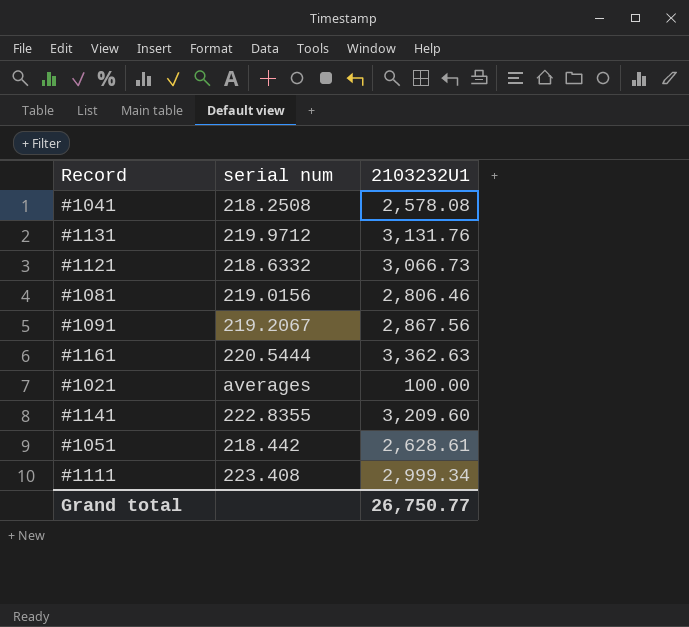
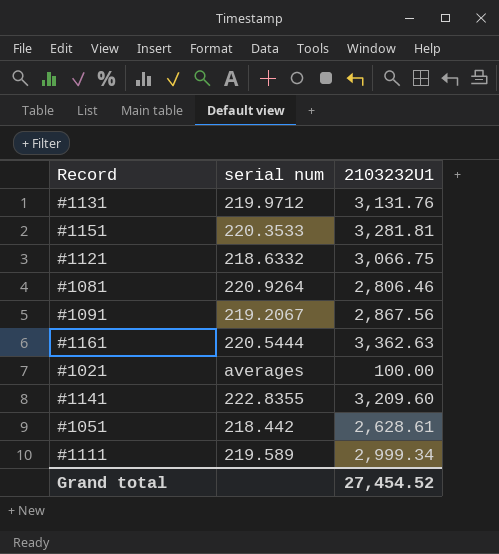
row #1041: 218.2508 | 2,578.08 -> none
row #1151: none -> 220.3533 | 3,281.81
#1121 | 2103232U1: 3,066.73 -> 3,066.75
#1081 | serial num: 219.0156 -> 220.9264
#1111 | serial num: 223.408 -> 219.589
Grand total | 2103232U1: 26,750.77 -> 27,454.52

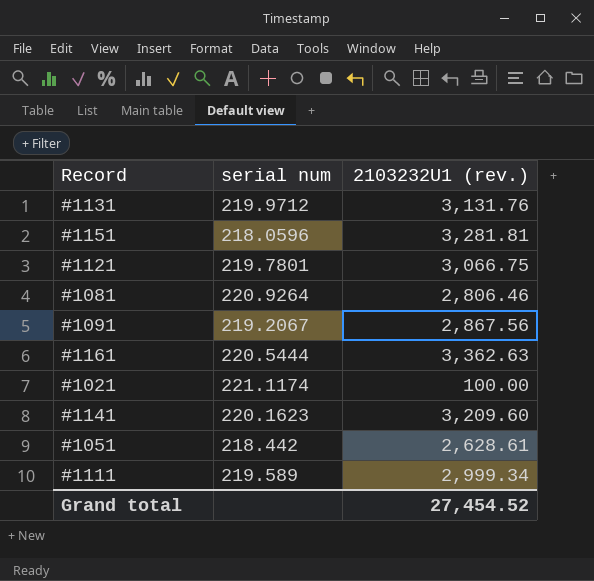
column name: 2103232U1 -> 2103232U1 (rev.)
#1151 | serial num: 220.3533 -> 218.0596
#1121 | serial num: 218.6332 -> 219.7801
#1021 | serial num: averages -> 221.1174
#1141 | serial num: 222.8355 -> 220.1623

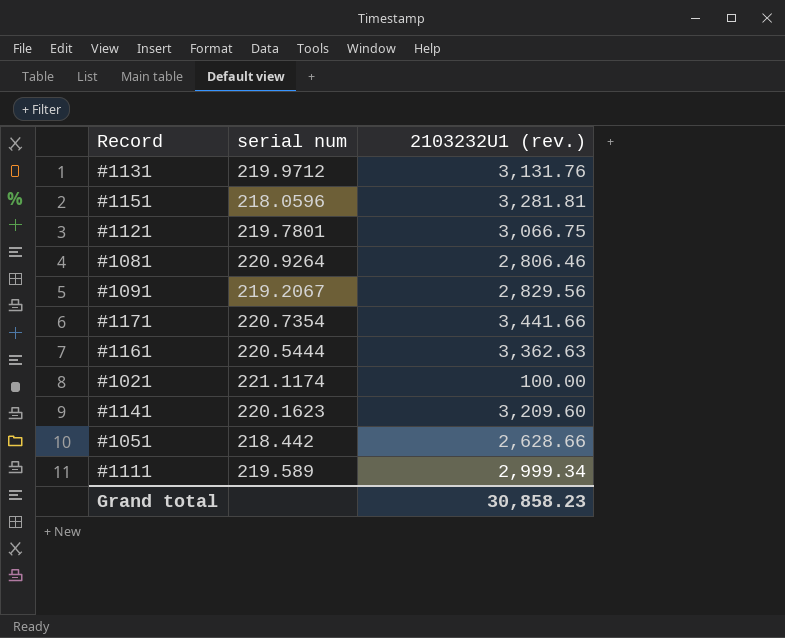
#1091 | 2103232U1 (rev.): 2,867.56 -> 2,829.56
row #1171: none -> 220.7354 | 3,441.66
#1051 | 2103232U1 (rev.): 2,628.61 -> 2,628.66
Grand total | 2103232U1 (rev.): 27,454.52 -> 30,858.23

